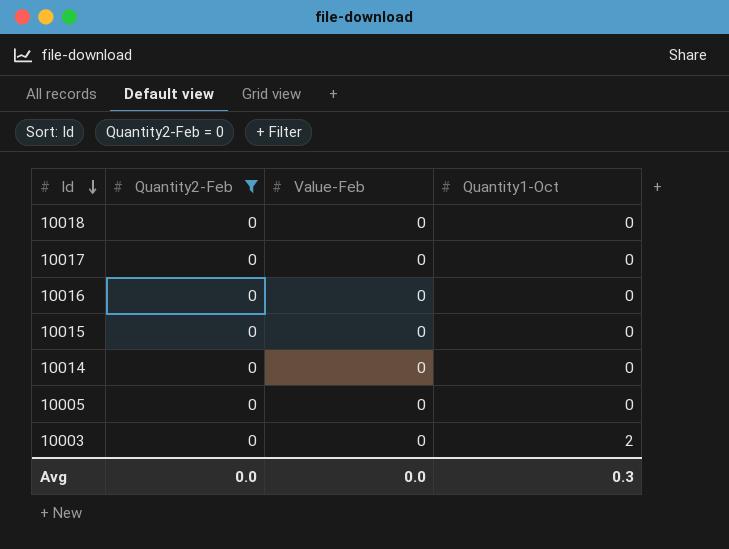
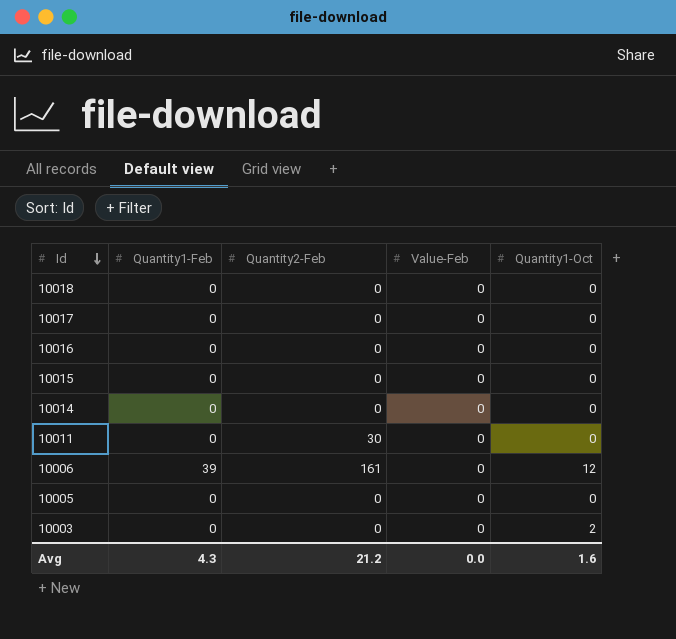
filter: Quantity2-Feb = 0 -> none
column Quantity1-Feb | position: none -> 2
Avg | Quantity2-Feb: 0.0 -> 21.2
Avg | Quantity1-Oct: 0.3 -> 1.6

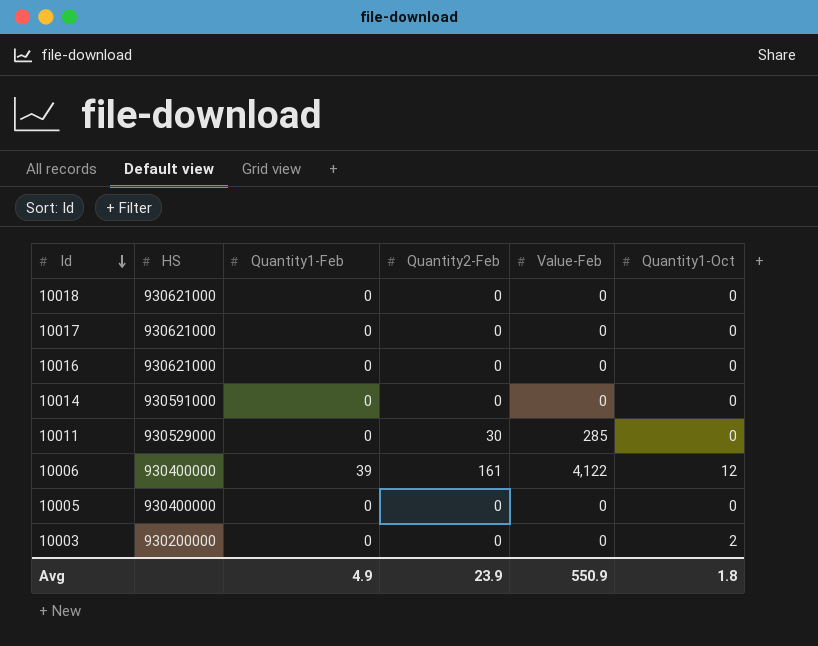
column HS | position: none -> 2
row 10015: 0 | 0 | 0 | 0 -> none
10011 | Value-Feb: 0 -> 285
10006 | Value-Feb: 0 -> 4,122
Avg | Quantity1-Feb: 4.3 -> 4.9
Avg | Quantity2-Feb: 21.2 -> 23.9
Avg | Value-Feb: 0.0 -> 550.9
Avg | Quantity1-Oct: 1.6 -> 1.8

